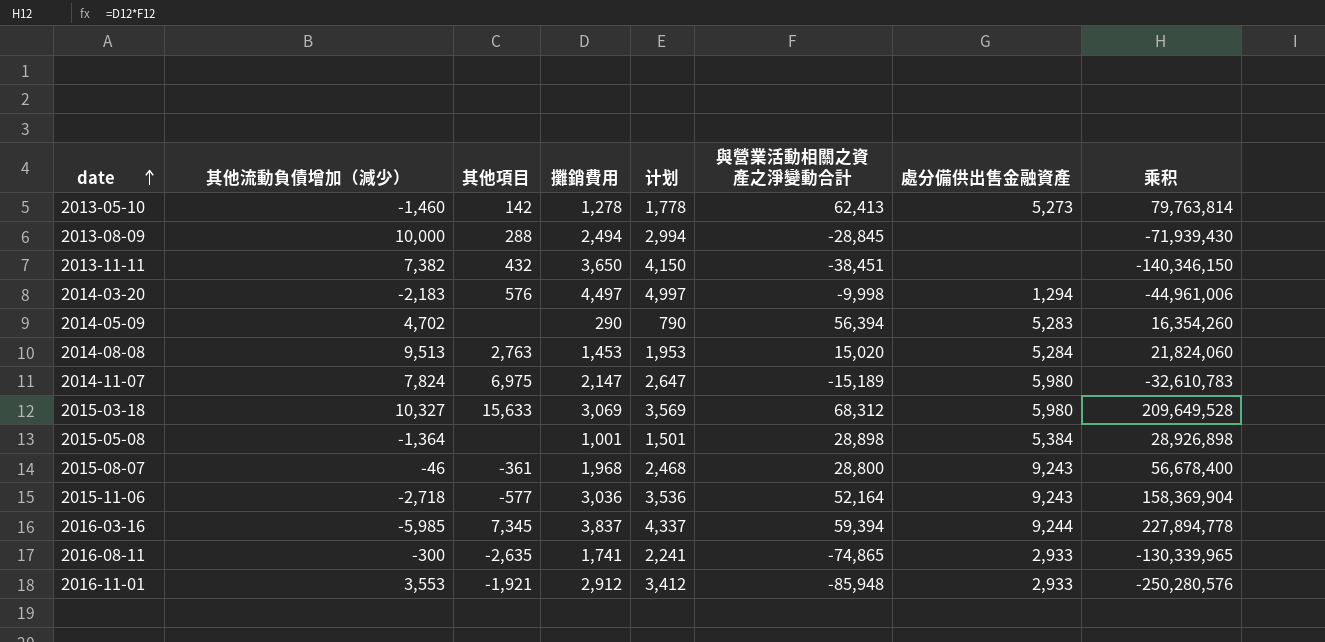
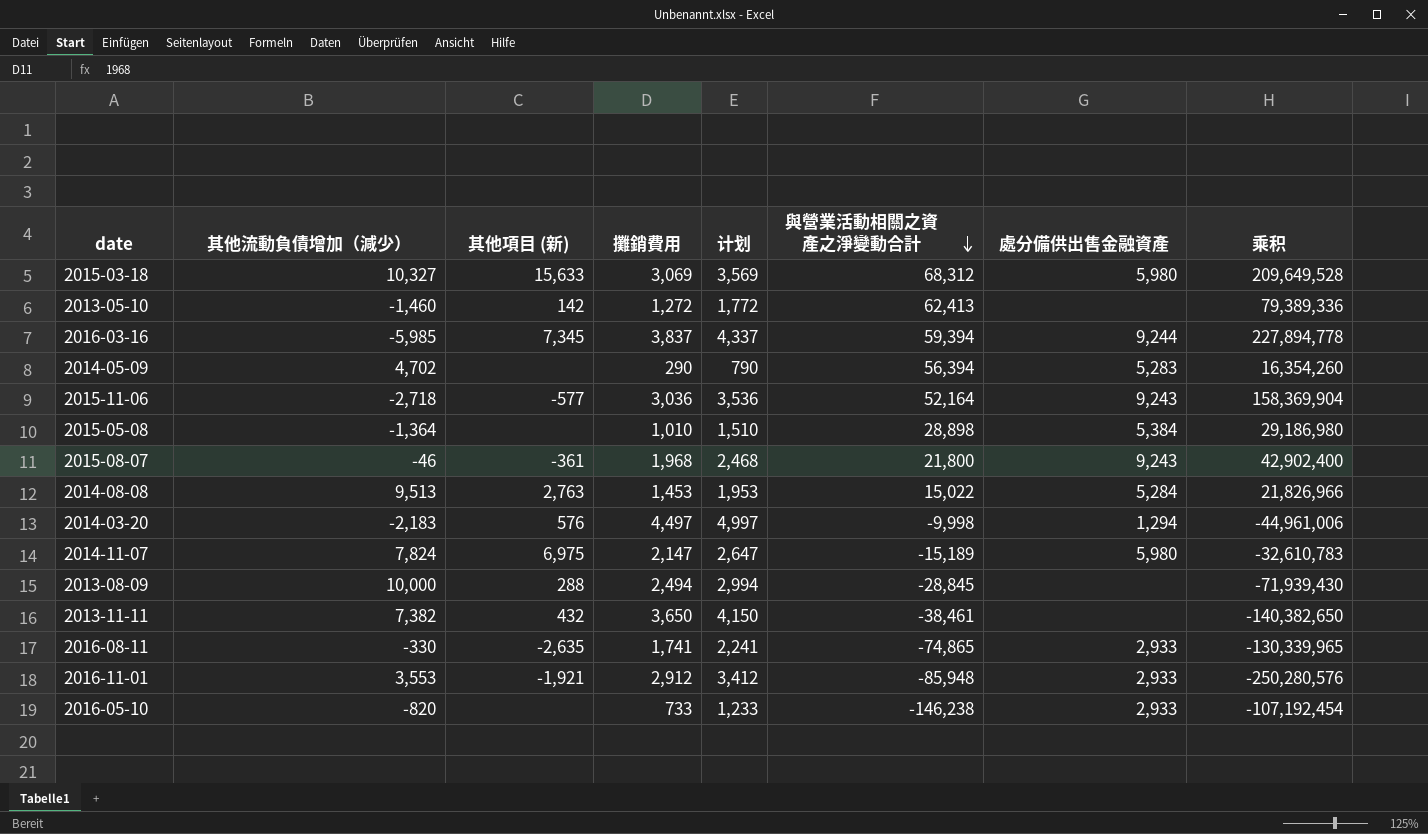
row order: date ascending -> 與營業活動相關之資產之淨變動合計 descending
column name: 其他項目 -> 其他項目 (新)
2013-05-10 | 攤銷費用: 1,278 -> 1,272
2013-05-10 | 计划: 1,778 -> 1,772
2013-05-10 | 處分備供出售金融資產: 5,273 -> none
2013-05-10 | 乘积: 79,763,814 -> 79,389,336
2015-05-08 | 攤銷費用: 1,001 -> 1,010
2015-05-08 | 计划: 1,501 -> 1,510
2015-05-08 | 乘积: 28,926,898 -> 29,186,980
2015-08-07 | 與營業活動相關之資產之淨變動合計: 28,800 -> 21,800
2015-08-07 | 乘积: 56,678,400 -> 42,902,400
2014-08-08 | 與營業活動相關之資產之淨變動合計: 15,020 -> 15,022
2014-08-08 | 乘积: 21,824,060 -> 21,826,966
2013-11-11 | 與營業活動相關之資產之淨變動合計: -38,451 -> -38,461
2013-11-11 | 乘积: -140,346,150 -> -140,382,650
2016-08-11 | 其他流動負債增加（減少）: -300 -> -330
row 2016-05-10: none -> -820 | none | 733 | 1,233 | -146,238 | 2,933 | -107,192,454

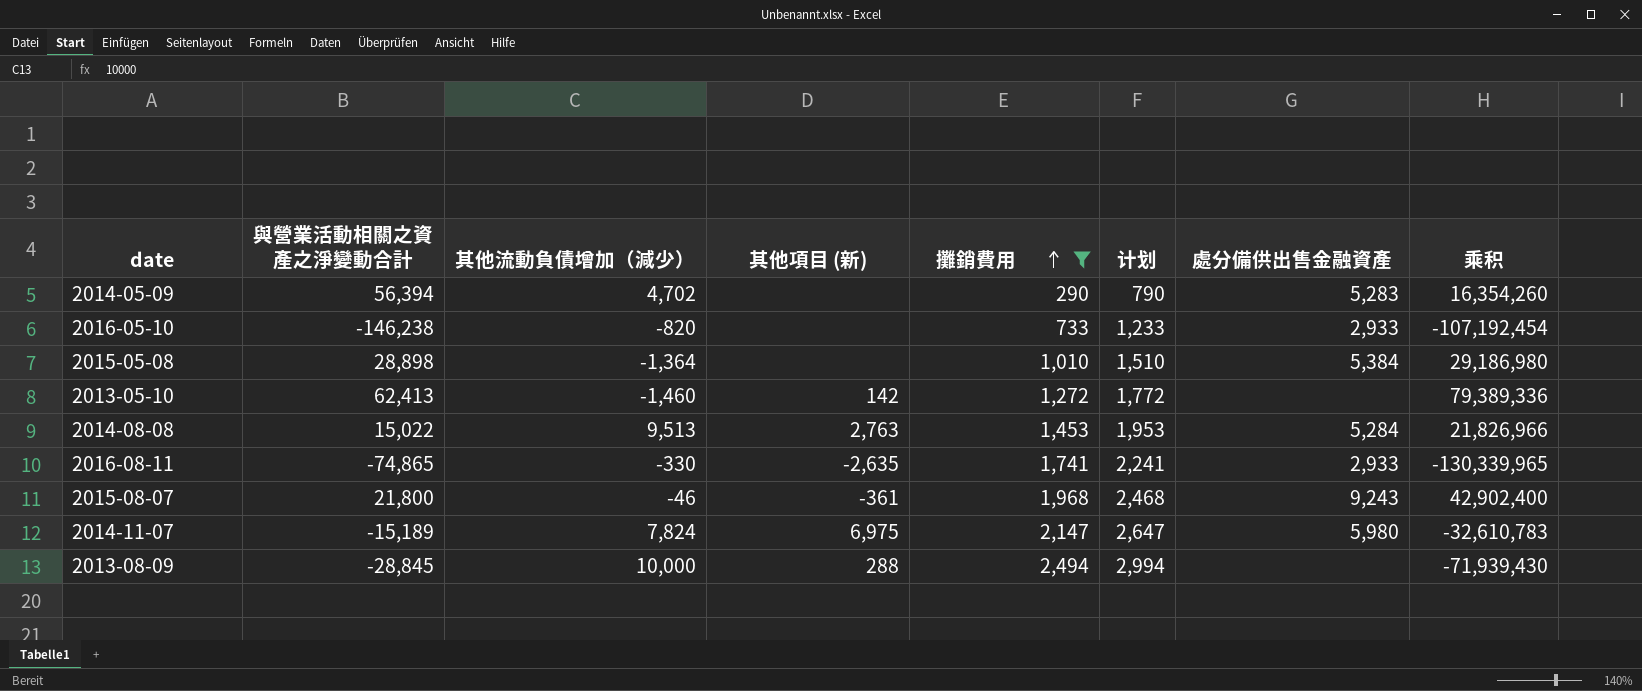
filter: none -> 攤銷費用 <= 2,494
row order: 與營業活動相關之資產之淨變動合計 descending -> 攤銷費用 ascending
column 與營業活動相關之資產之淨變動合計 | position: 6 -> 2

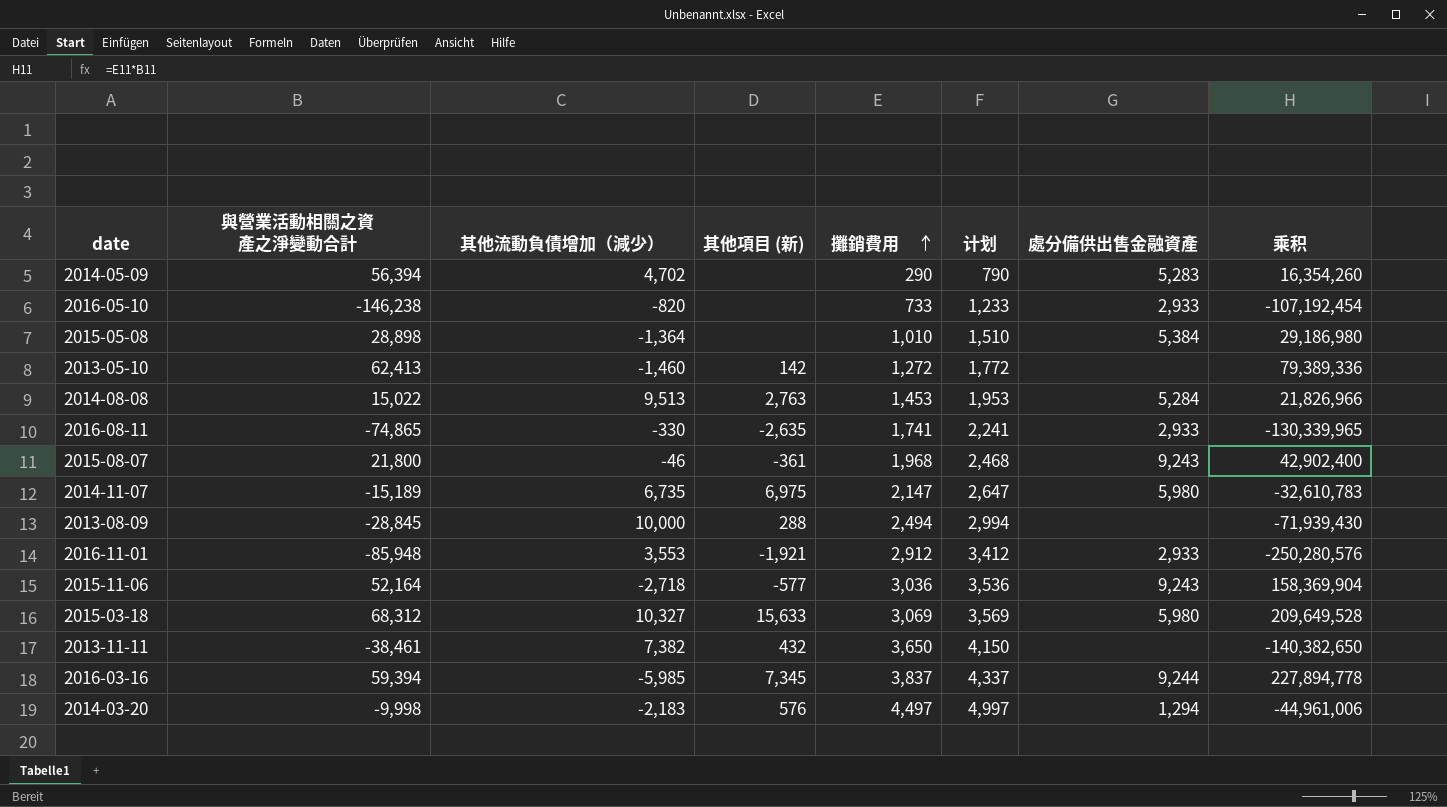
filter: 攤銷費用 <= 2,494 -> none
2014-11-07 | 其他流動負債增加（減少）: 7,824 -> 6,735

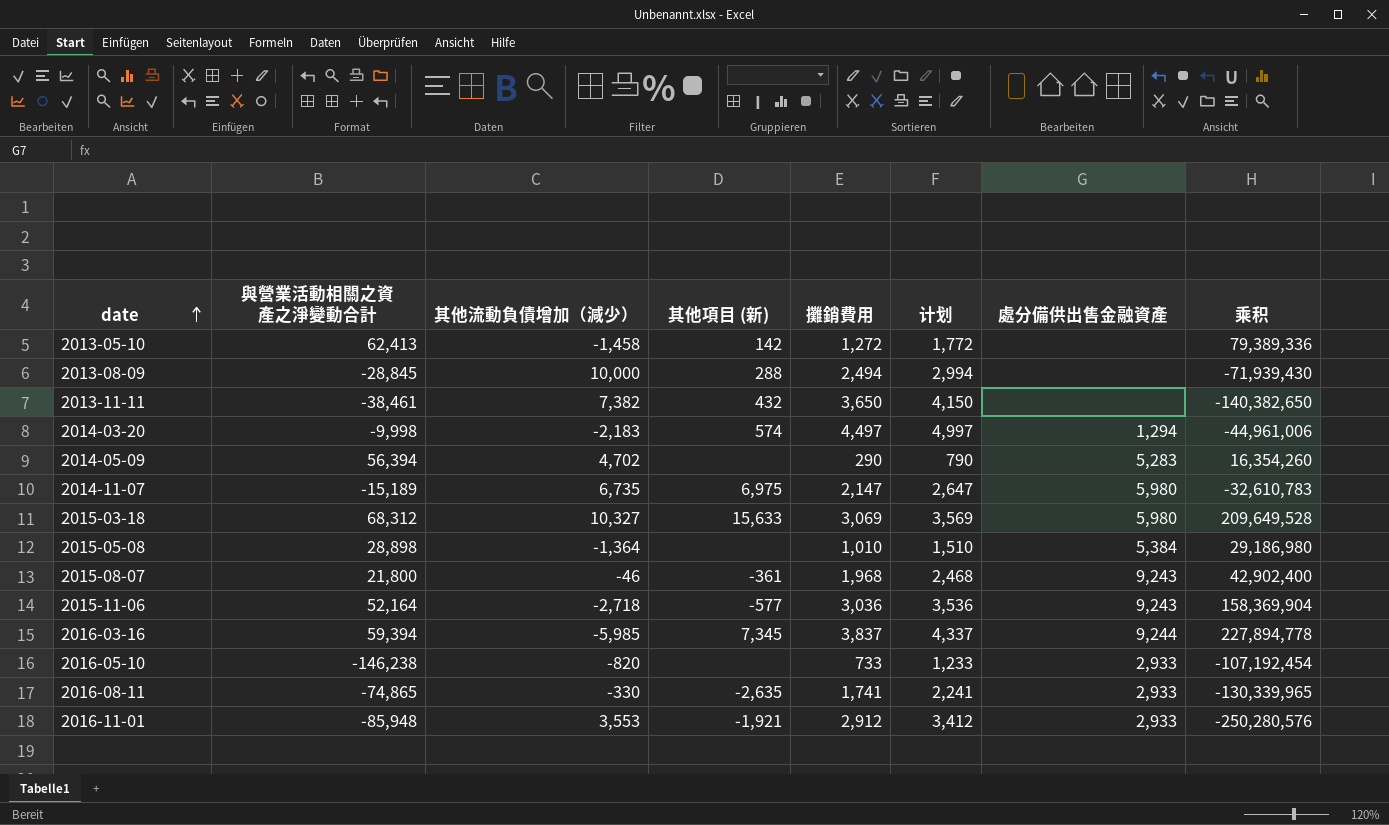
row order: 攤銷費用 ascending -> date ascending
row 2014-08-08: 15,022 | 9,513 | 2,763 | 1,453 | 1,953 | 5,284 | 21,826,966 -> none
2013-05-10 | 其他流動負債增加（減少）: -1,460 -> -1,458
2014-03-20 | 其他項目 (新): 576 -> 574

